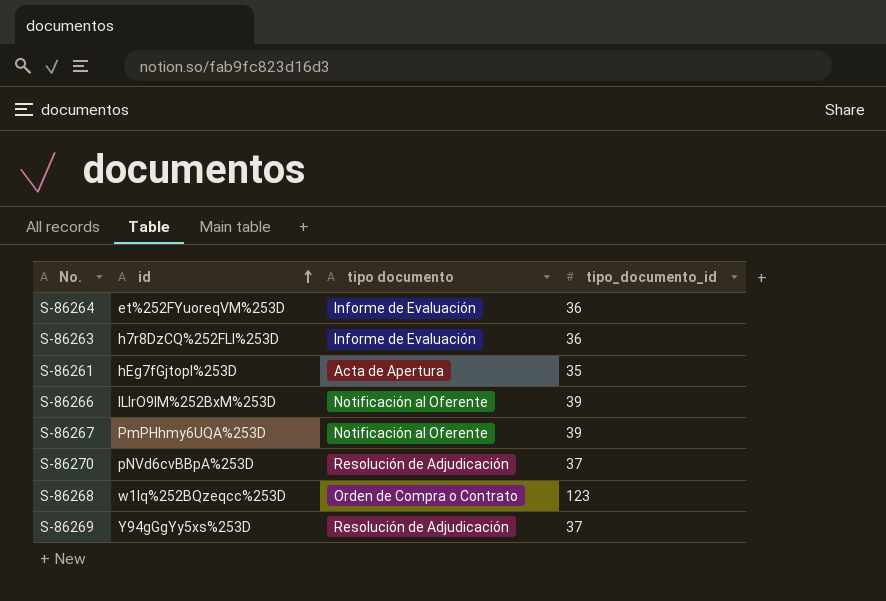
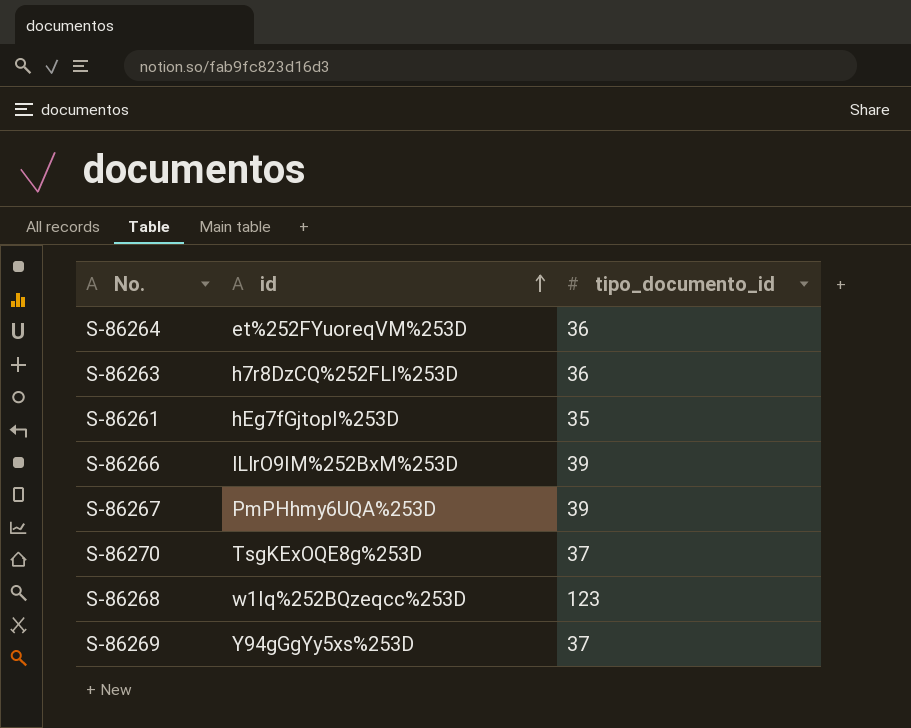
column tipo documento | position: 3 -> none
S-86270 | id: pNVd6cvBBpA%253D -> TsgKExOQE8g%253D

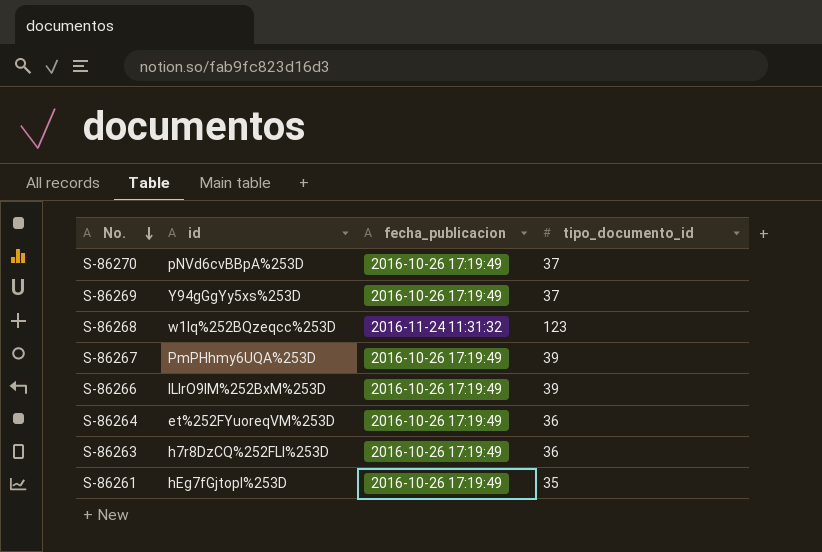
row order: id ascending -> No. descending
column fecha_publicacion | position: none -> 3
S-86270 | id: TsgKExOQE8g%253D -> pNVd6cvBBpA%253D

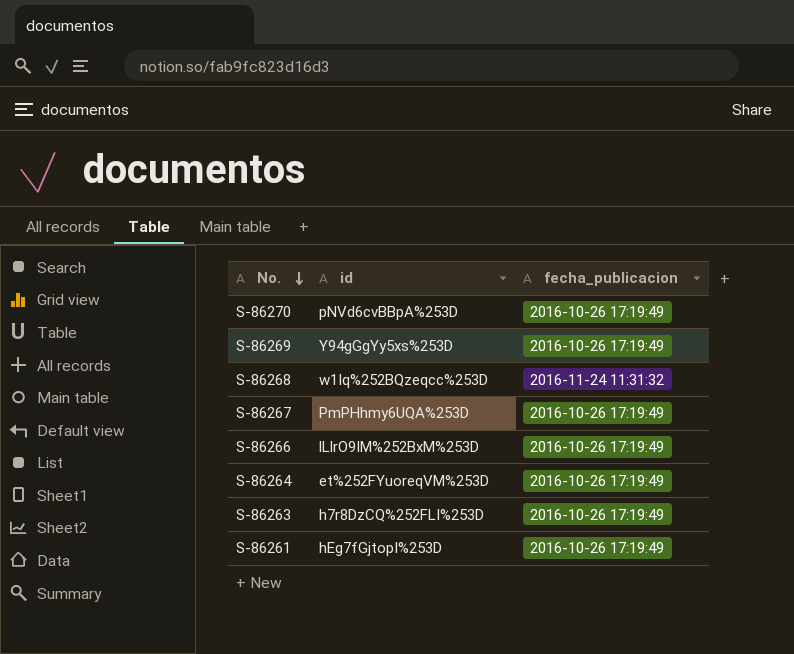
column tipo_documento_id | position: 4 -> none

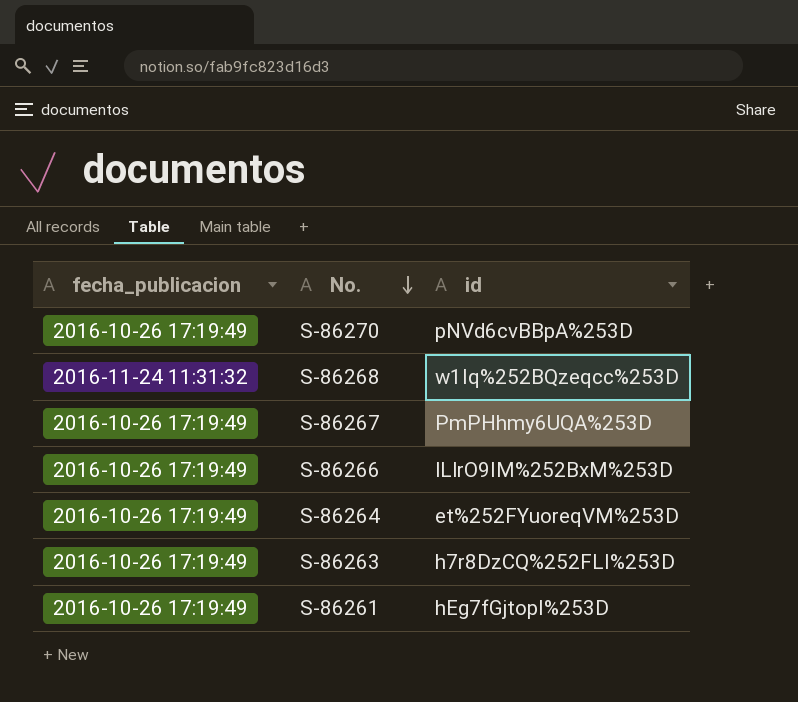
column fecha_publicacion | position: 3 -> 1
row S-86269: Y94gGgYy5xs%253D | 2016-10-26 17:19:49 -> none

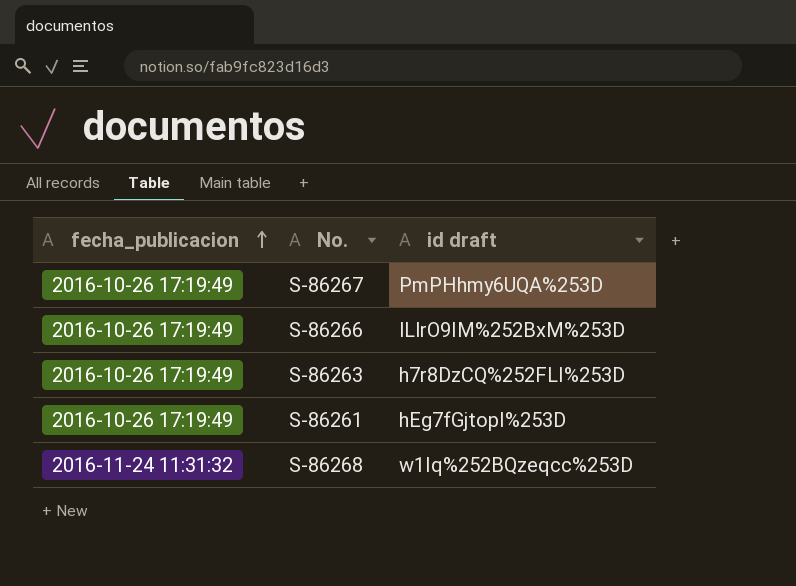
row order: No. descending -> fecha_publicacion ascending
column name: id -> id draft
row S-86270: 2016-10-26 17:19:49 | pNVd6cvBBpA%253D -> none
row S-86264: 2016-10-26 17:19:49 | et%252FYuoreqVM%253D -> none

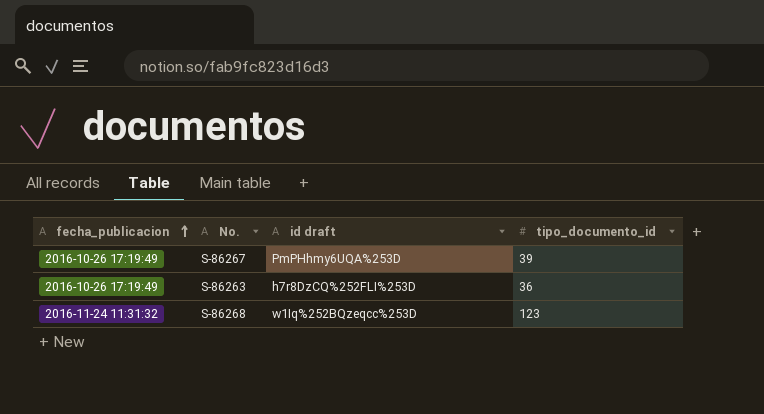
column tipo_documento_id | position: none -> 4
row S-86266: 2016-10-26 17:19:49 | lLlrO9IM%252BxM%253D -> none
row S-86261: 2016-10-26 17:19:49 | hEg7fGjtopI%253D -> none

